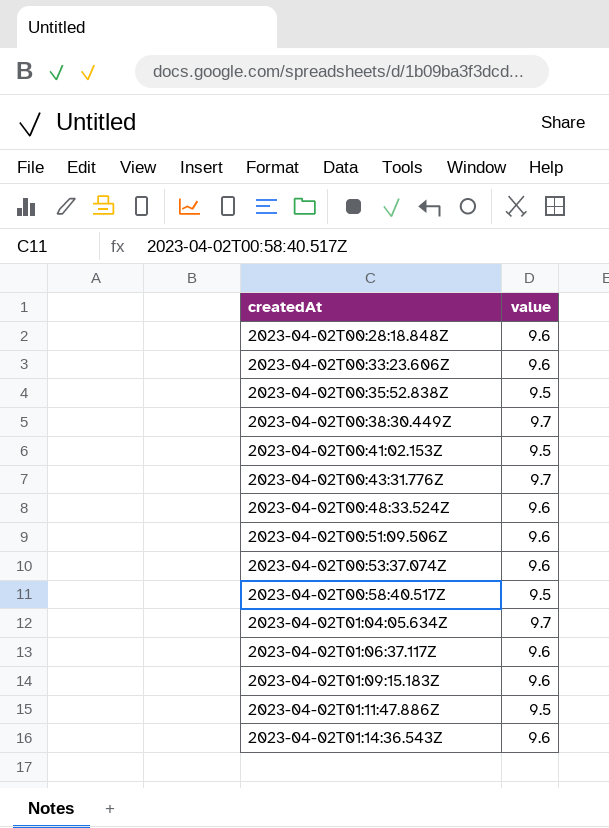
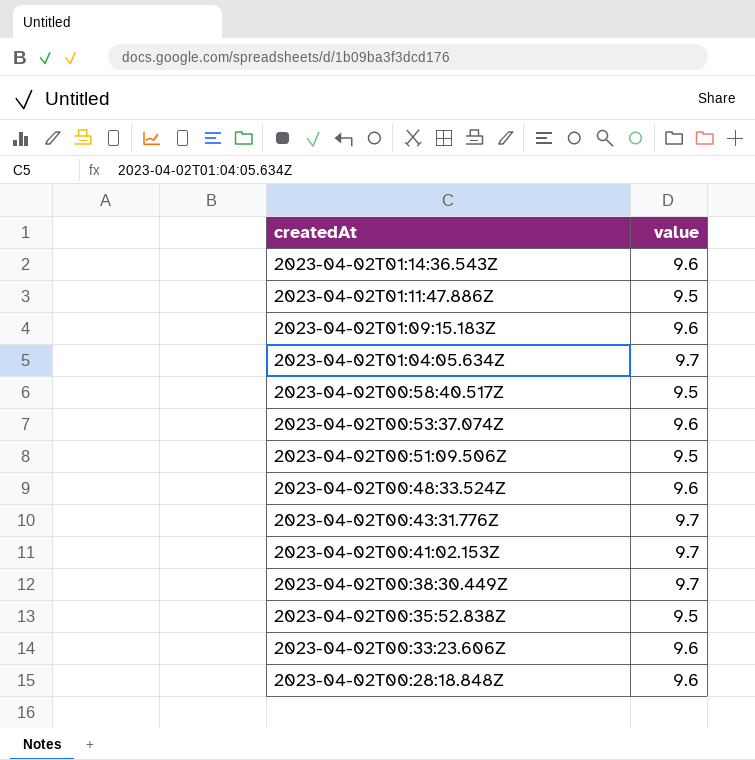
row order: createdAt ascending -> createdAt descending
row 2023-04-02T01:06:37.117Z: 9.6 -> none
2023-04-02T00:51:09.506Z | value: 9.6 -> 9.5
2023-04-02T00:41:02.153Z | value: 9.5 -> 9.7

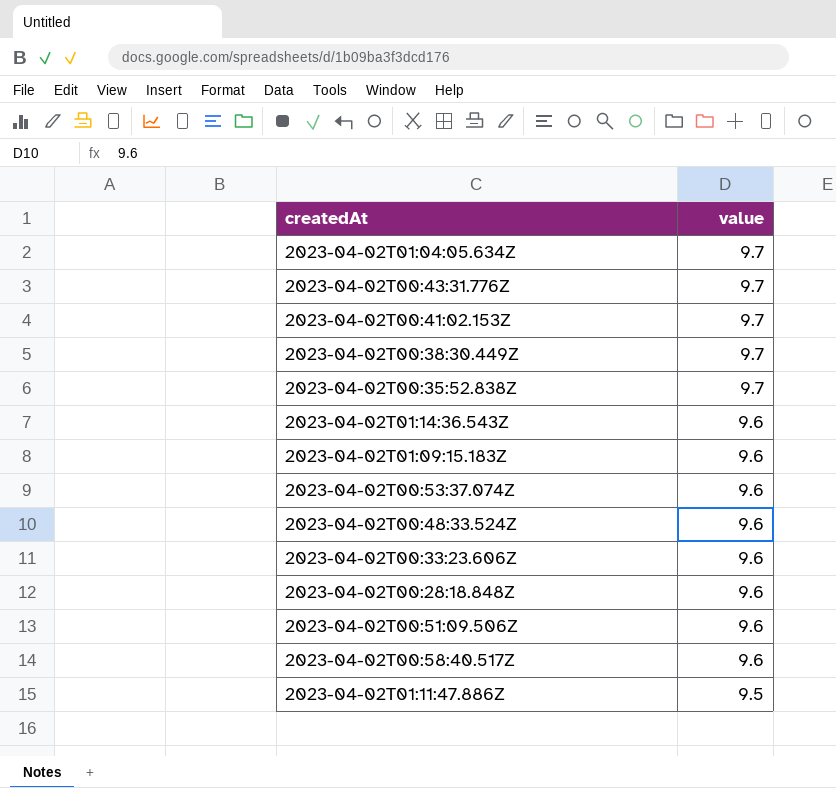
row order: createdAt descending -> value descending
2023-04-02T00:35:52.838Z | value: 9.5 -> 9.7
2023-04-02T00:51:09.506Z | value: 9.5 -> 9.6
2023-04-02T00:58:40.517Z | value: 9.5 -> 9.6

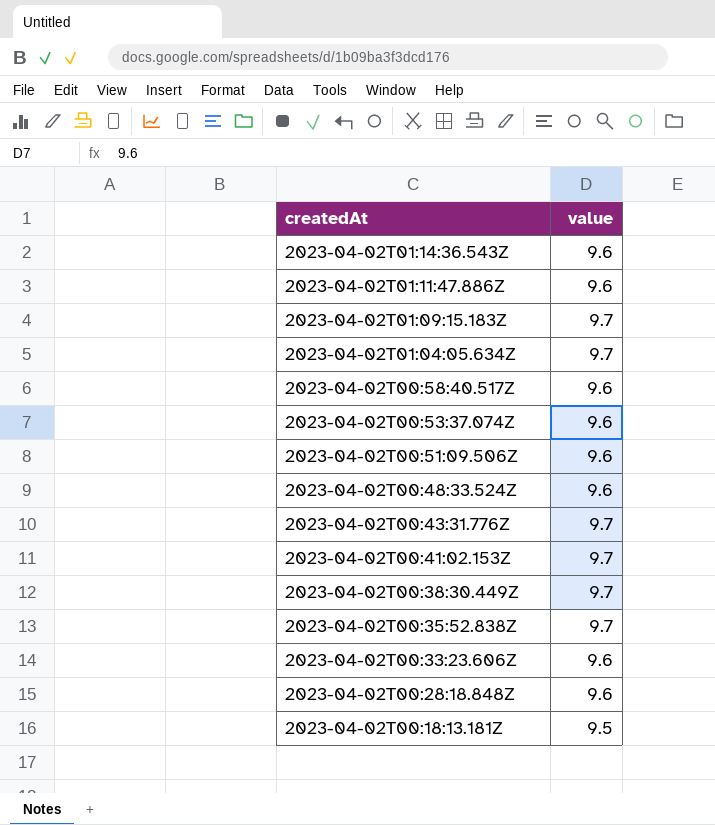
row order: value descending -> createdAt descending
2023-04-02T01:11:47.886Z | value: 9.5 -> 9.6
2023-04-02T01:09:15.183Z | value: 9.6 -> 9.7
row 2023-04-02T00:18:13.181Z: none -> 9.5

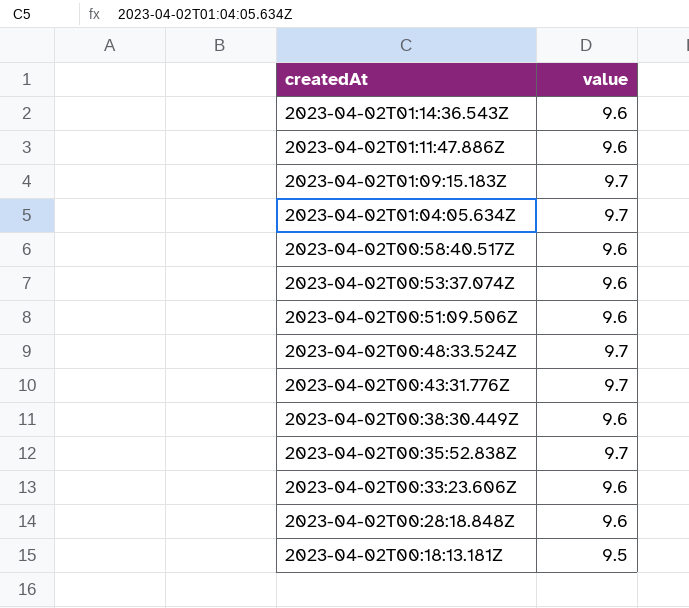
row 2023-04-02T00:41:02.153Z: 9.7 -> none
2023-04-02T00:48:33.524Z | value: 9.6 -> 9.7
2023-04-02T00:38:30.449Z | value: 9.7 -> 9.6

